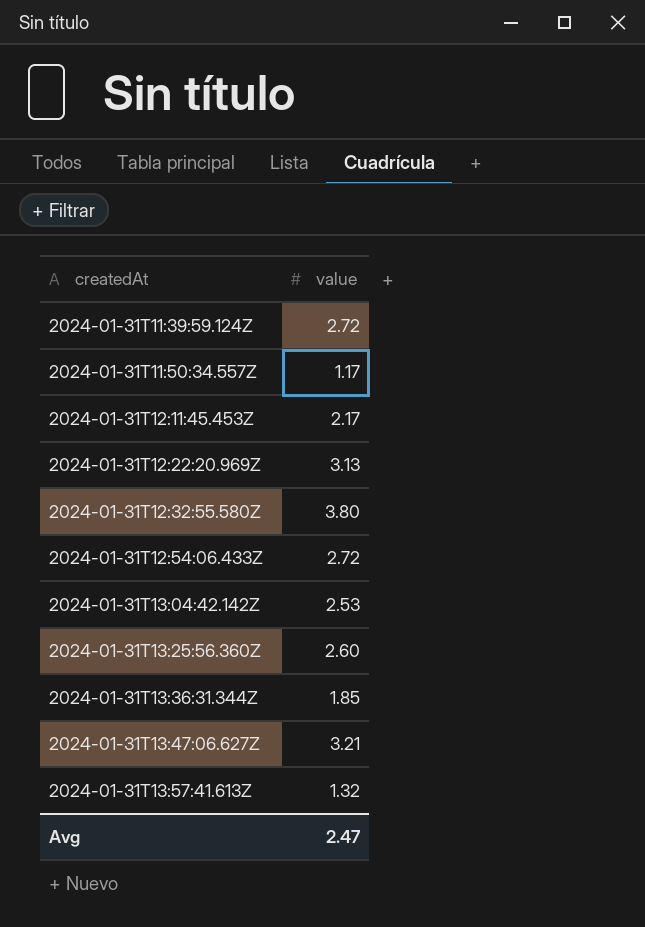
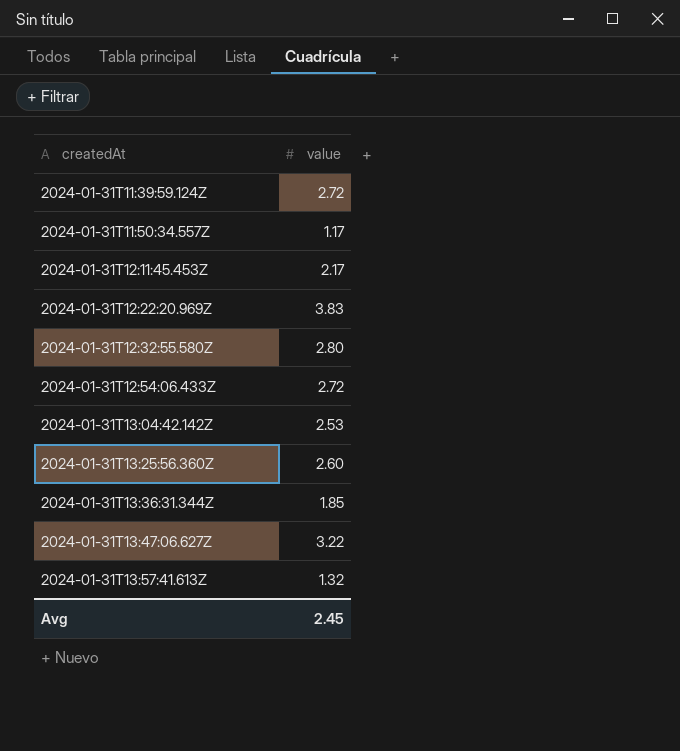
2024-01-31T12:22:20.969Z | value: 3.13 -> 3.83
2024-01-31T12:32:55.580Z | value: 3.80 -> 2.80
2024-01-31T13:47:06.627Z | value: 3.21 -> 3.22
Avg | value: 2.47 -> 2.45

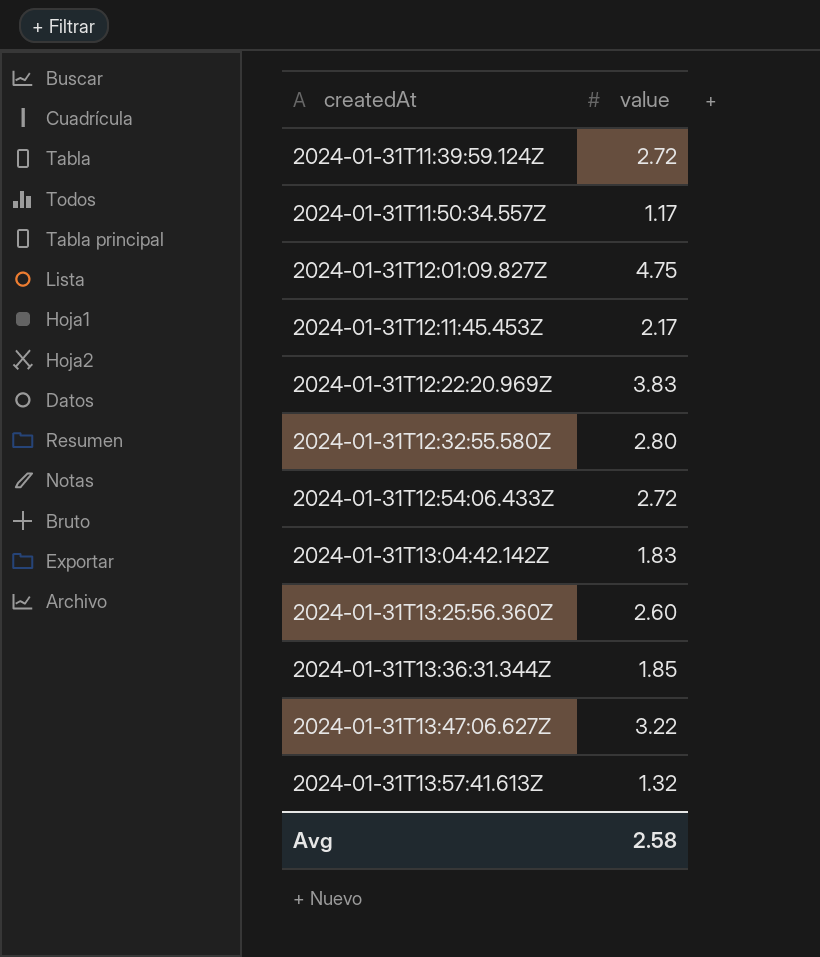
row 2024-01-31T12:01:09.827Z: none -> 4.75
2024-01-31T13:04:42.142Z | value: 2.53 -> 1.83
Avg | value: 2.45 -> 2.58

